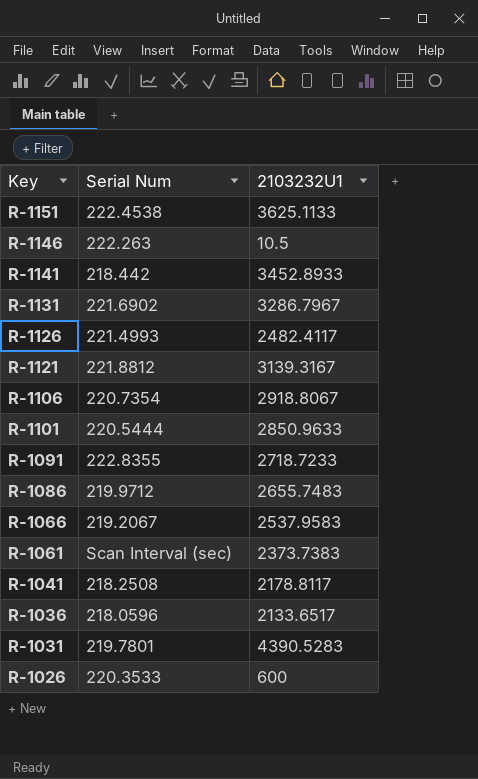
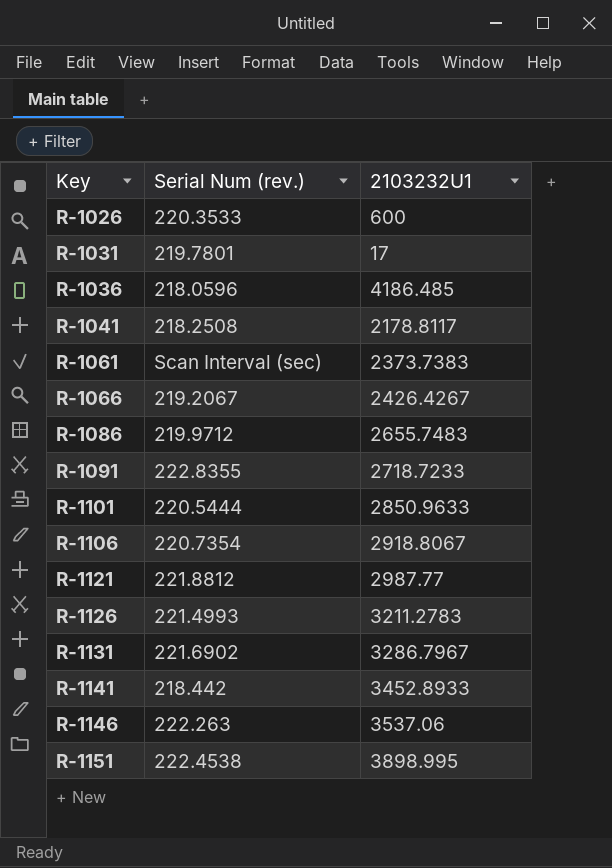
row order: Key descending -> Key ascending
column name: Serial Num -> Serial Num (rev.)
R-1031 | 2103232U1: 4390.5283 -> 17
R-1036 | 2103232U1: 2133.6517 -> 4186.485
R-1066 | 2103232U1: 2537.9583 -> 2426.4267
R-1121 | 2103232U1: 3139.3167 -> 2987.77
R-1126 | 2103232U1: 2482.4117 -> 3211.2783
R-1146 | 2103232U1: 10.5 -> 3537.06
R-1151 | 2103232U1: 3625.1133 -> 3898.995

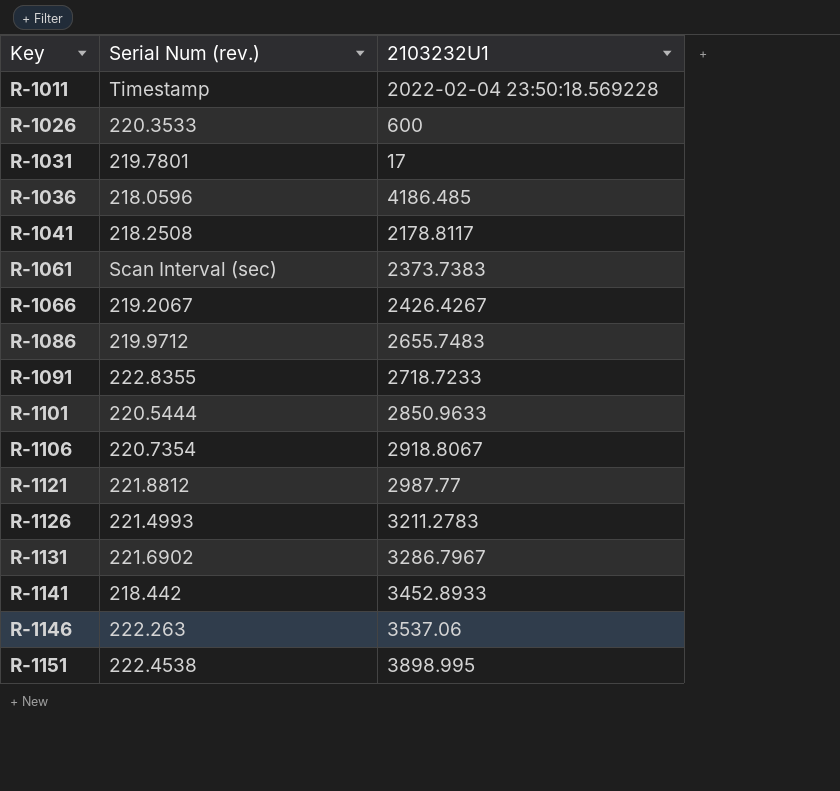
row R-1011: none -> Timestamp | 2022-02-04 23:50:18.569228

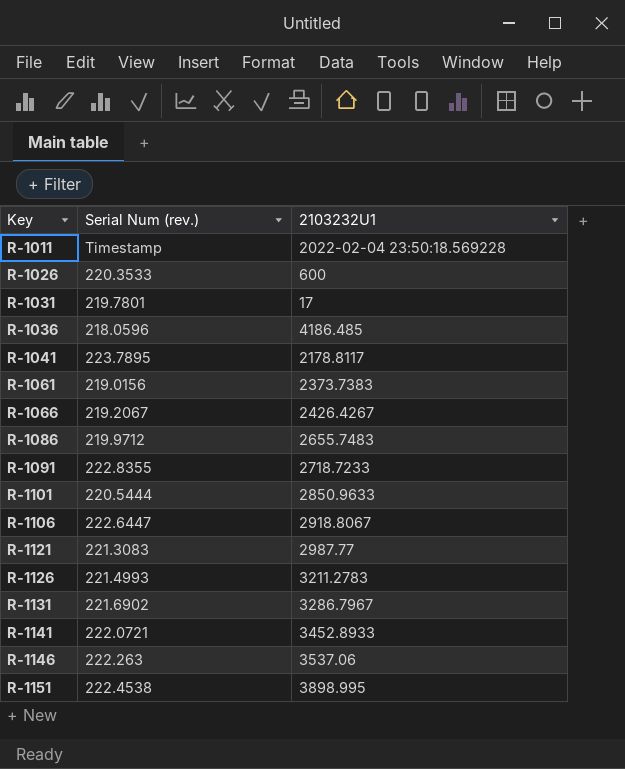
R-1041 | Serial Num (rev.): 218.2508 -> 223.7895
R-1061 | Serial Num (rev.): Scan Interval (sec) -> 219.0156
R-1106 | Serial Num (rev.): 220.7354 -> 222.6447
R-1121 | Serial Num (rev.): 221.8812 -> 221.3083
R-1141 | Serial Num (rev.): 218.442 -> 222.0721

